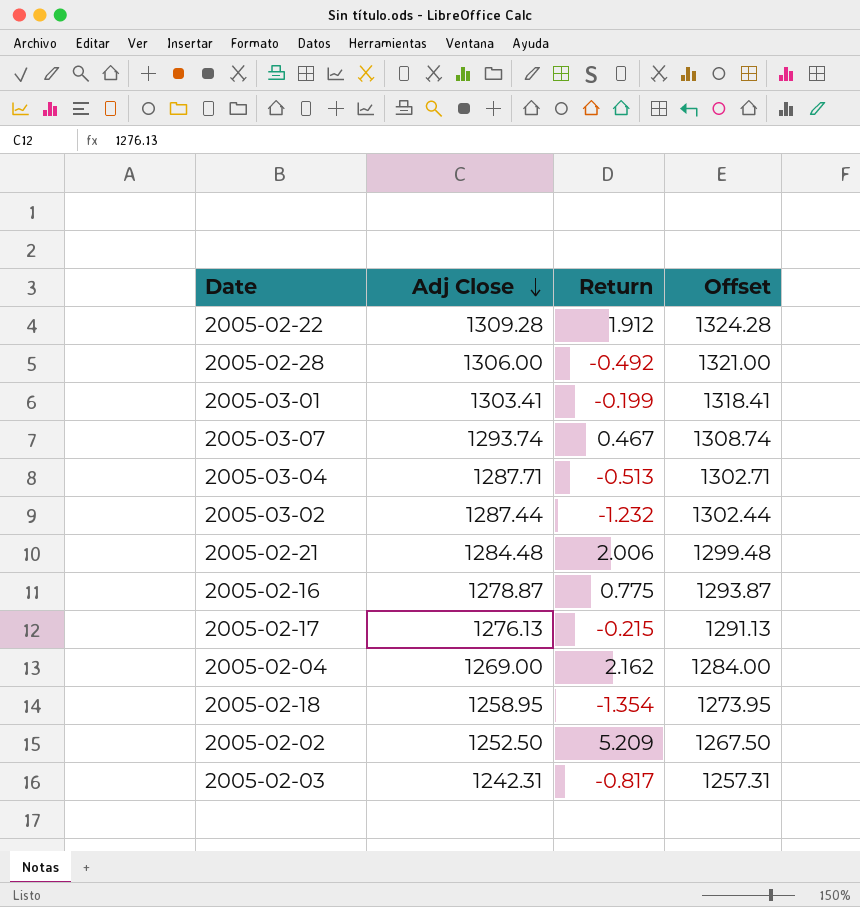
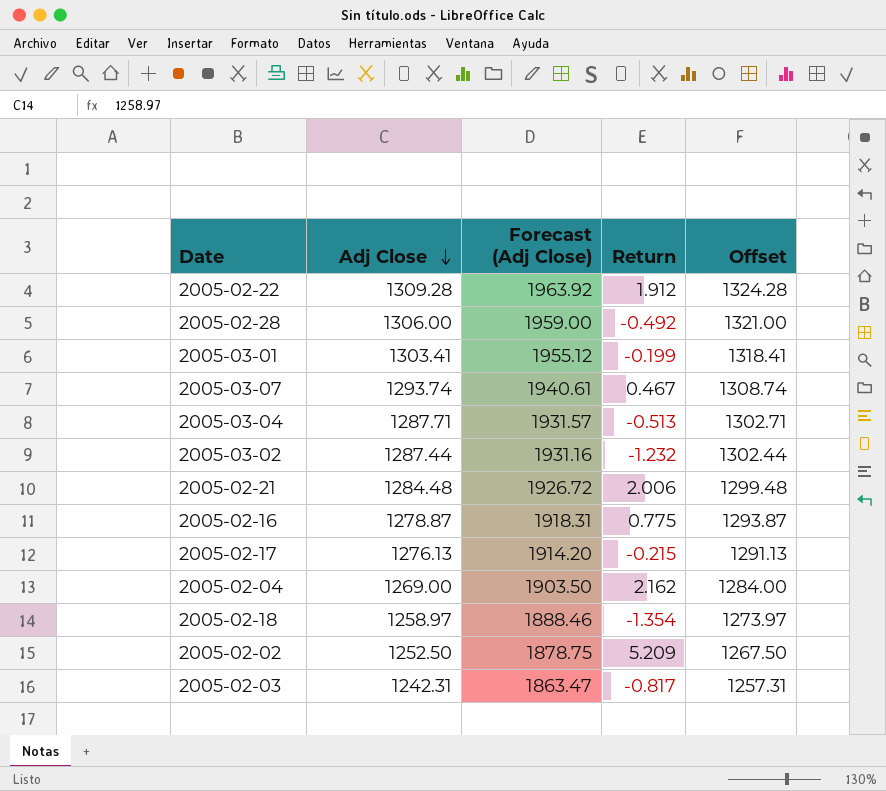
column Forecast (Adj Close) | formula: none -> [Adj Close] * 1.5
2005-02-18 | Adj Close: 1258.95 -> 1258.97
2005-02-18 | Offset: 1273.95 -> 1273.97

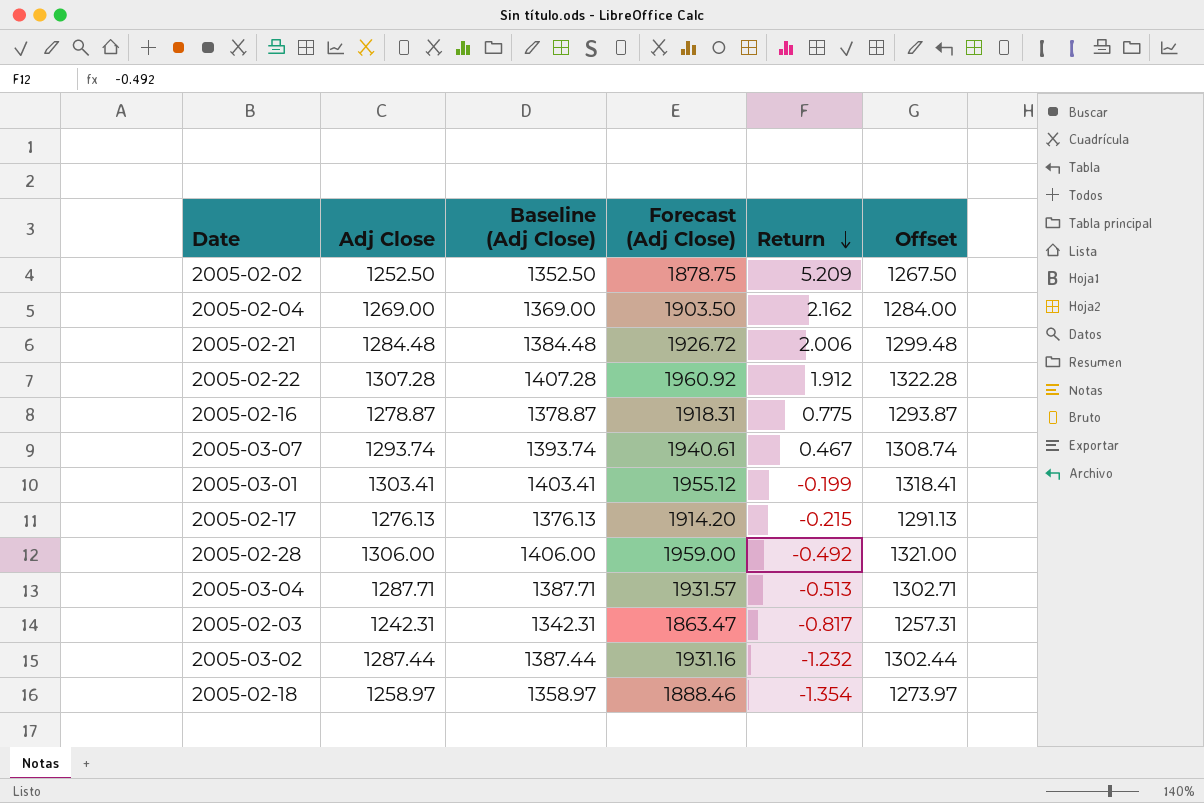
row order: Adj Close descending -> Return descending
column Baseline (Adj Close) | formula: none -> [Adj Close] + 100
2005-02-22 | Adj Close: 1309.28 -> 1307.28
2005-02-22 | Forecast (Adj Close): 1963.92 -> 1960.92
2005-02-22 | Offset: 1324.28 -> 1322.28

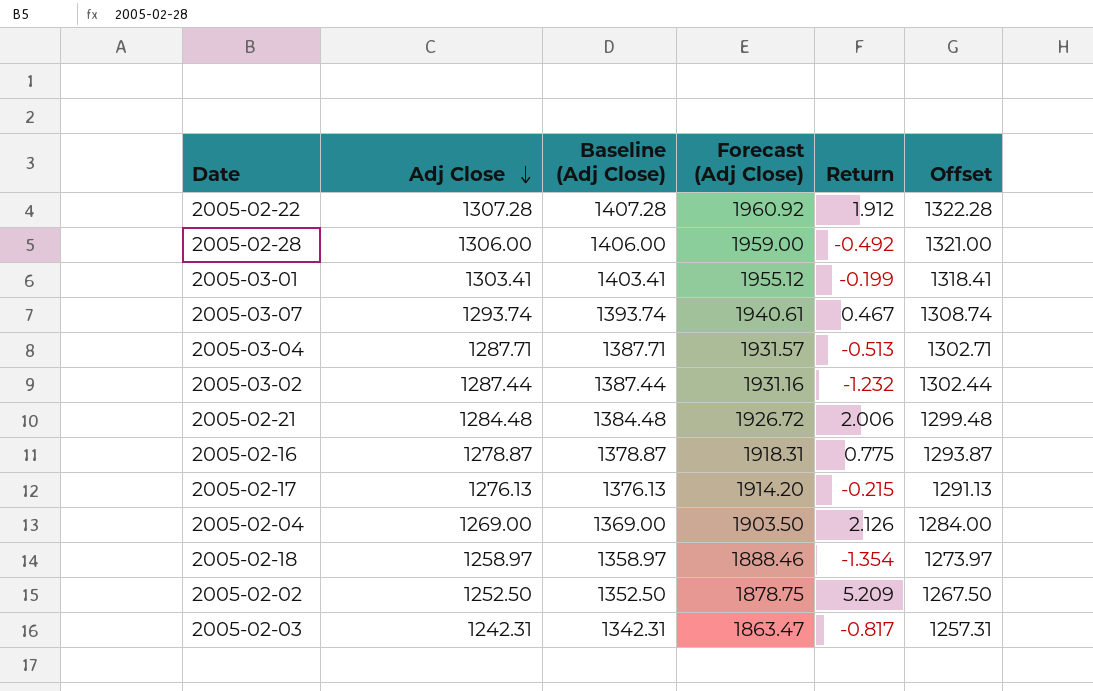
row order: Return descending -> Adj Close descending
2005-02-04 | Return: 2.162 -> 2.126

